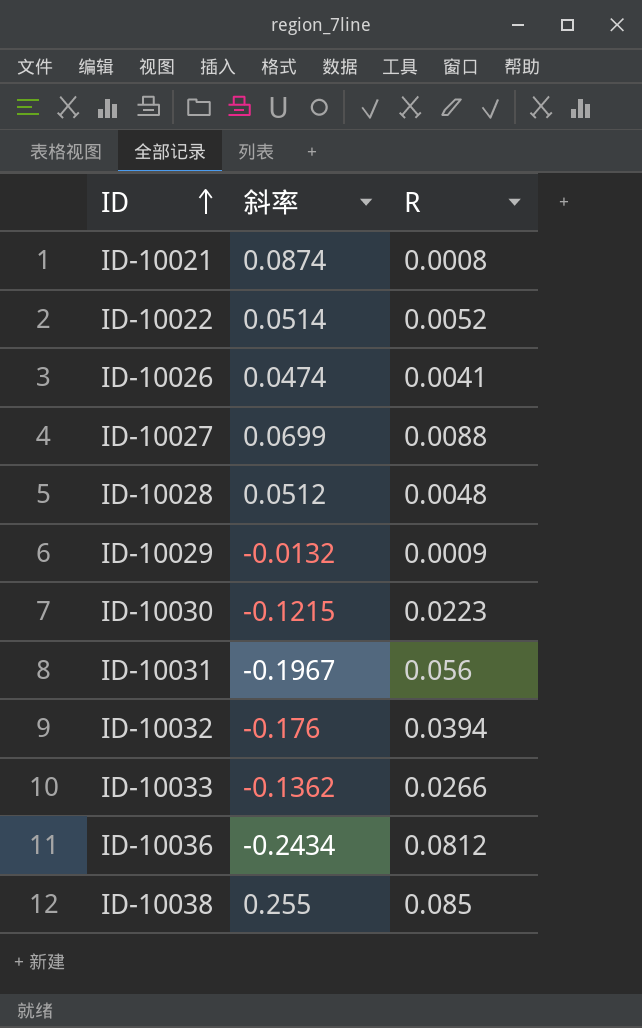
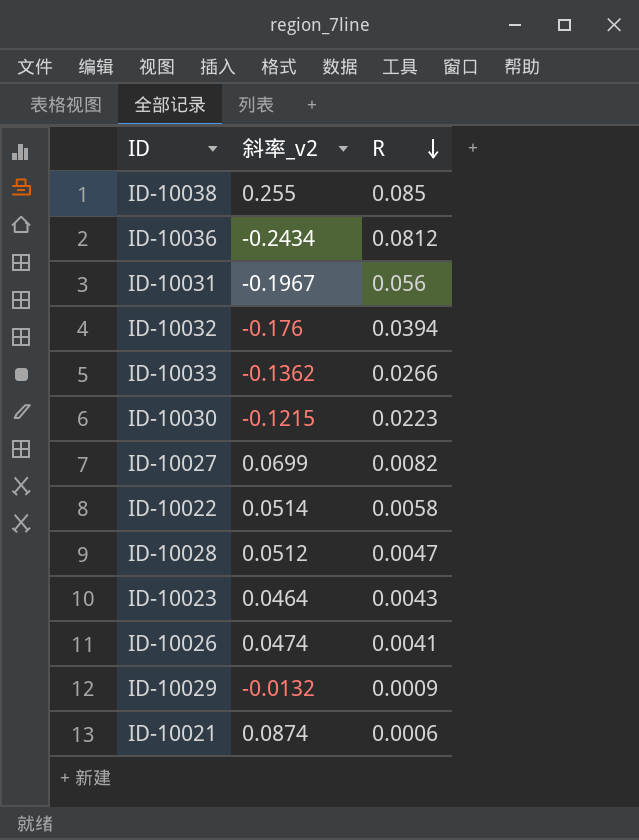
row order: ID ascending -> R descending
column name: 斜率 -> 斜率_v2
ID-10027 | R: 0.0088 -> 0.0082
ID-10022 | R: 0.0052 -> 0.0058
ID-10028 | R: 0.0048 -> 0.0047
row ID-10023: none -> 0.0464 | 0.0043
ID-10021 | R: 0.0008 -> 0.0006

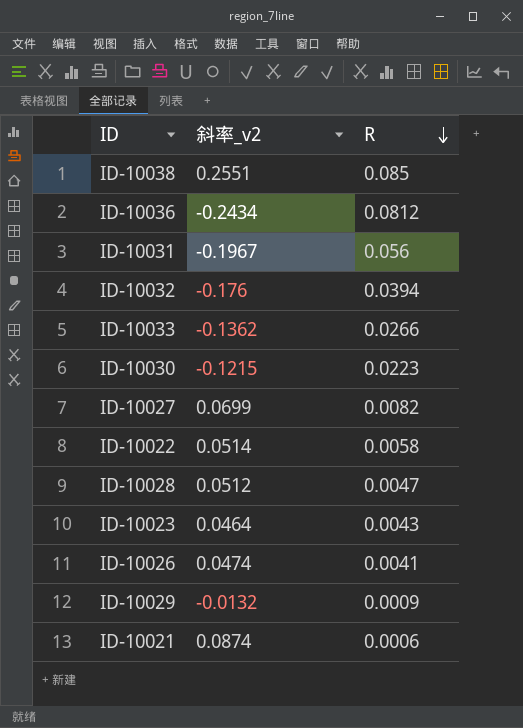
ID-10038 | 斜率_v2: 0.255 -> 0.2551

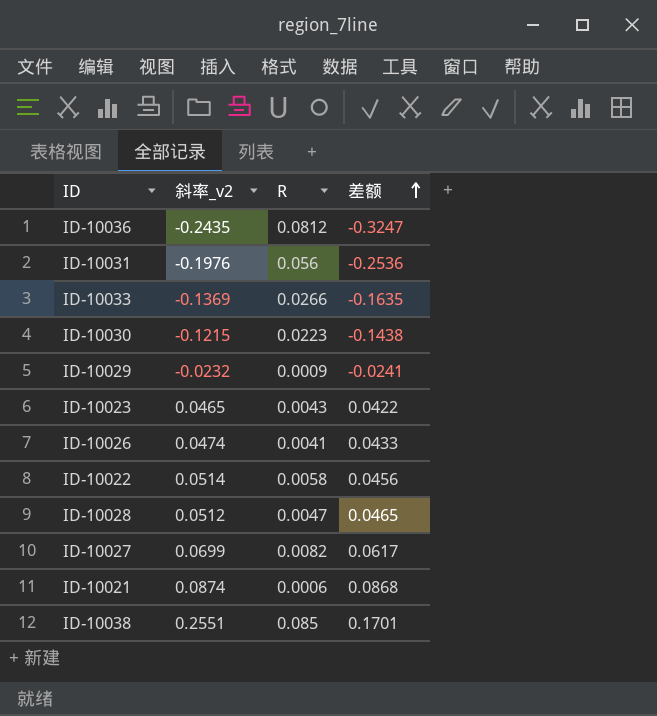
row order: R descending -> 差额 ascending
column 差额 | formula: none -> [斜率_v2] - [R]
row ID-10032: -0.176 | 0.0394 -> none
ID-10036 | 斜率_v2: -0.2434 -> -0.2435
ID-10031 | 斜率_v2: -0.1967 -> -0.1976
ID-10033 | 斜率_v2: -0.1362 -> -0.1369
ID-10029 | 斜率_v2: -0.0132 -> -0.0232
ID-10023 | 斜率_v2: 0.0464 -> 0.0465

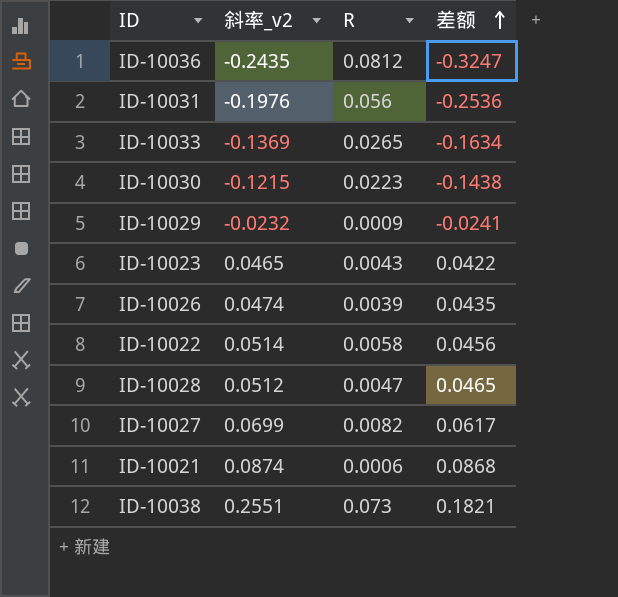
ID-10033 | R: 0.0266 -> 0.0265
ID-10033 | 差额: -0.1635 -> -0.1634
ID-10026 | R: 0.0041 -> 0.0039
ID-10026 | 差额: 0.0433 -> 0.0435
ID-10038 | R: 0.085 -> 0.073
ID-10038 | 差额: 0.1701 -> 0.1821

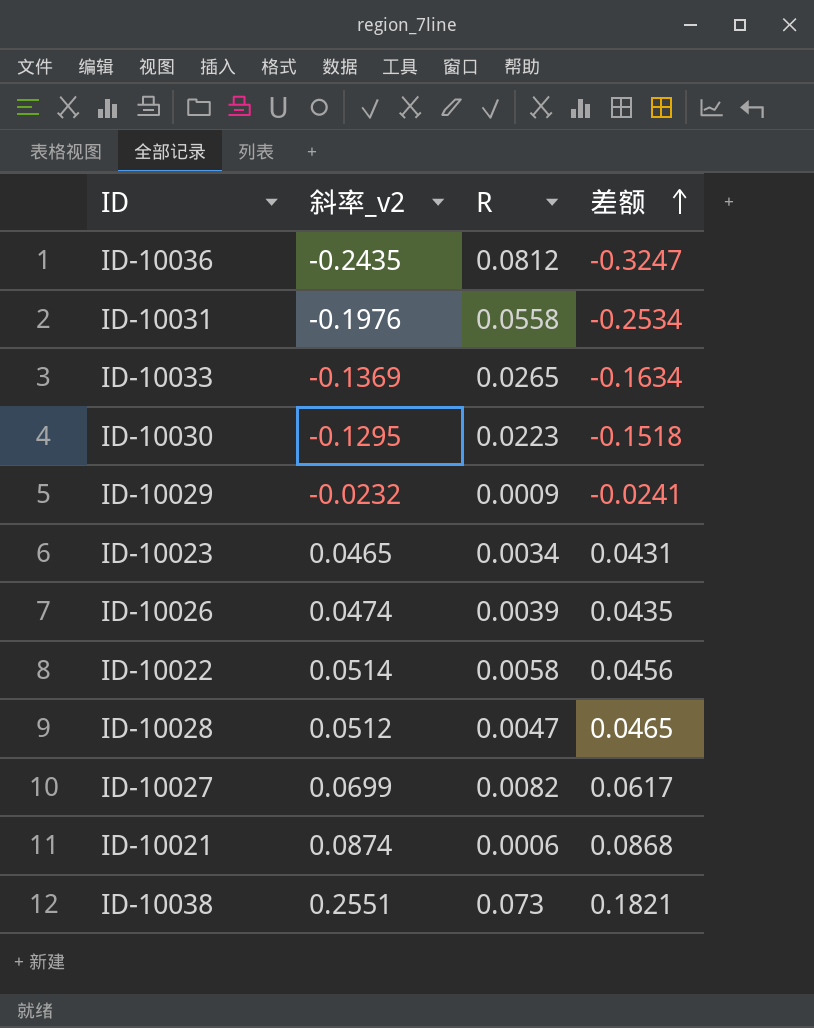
ID-10031 | R: 0.056 -> 0.0558
ID-10031 | 差额: -0.2536 -> -0.2534
ID-10030 | 斜率_v2: -0.1215 -> -0.1295
ID-10030 | 差额: -0.1438 -> -0.1518
ID-10023 | R: 0.0043 -> 0.0034
ID-10023 | 差额: 0.0422 -> 0.0431

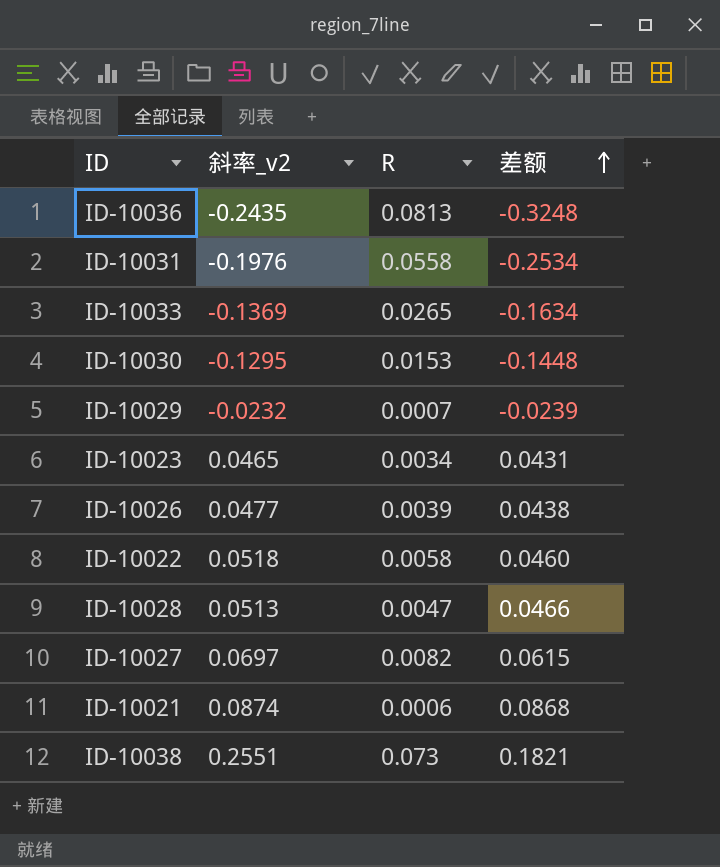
ID-10036 | R: 0.0812 -> 0.0813
ID-10036 | 差额: -0.3247 -> -0.3248
ID-10030 | R: 0.0223 -> 0.0153
ID-10030 | 差额: -0.1518 -> -0.1448
ID-10029 | R: 0.0009 -> 0.0007
ID-10029 | 差额: -0.0241 -> -0.0239
ID-10026 | 斜率_v2: 0.0474 -> 0.0477
ID-10026 | 差额: 0.0435 -> 0.0438
ID-10022 | 斜率_v2: 0.0514 -> 0.0518
ID-10022 | 差额: 0.0456 -> 0.0460
ID-10028 | 斜率_v2: 0.0512 -> 0.0513
ID-10028 | 差额: 0.0465 -> 0.0466
ID-10027 | 斜率_v2: 0.0699 -> 0.0697
ID-10027 | 差额: 0.0617 -> 0.0615

